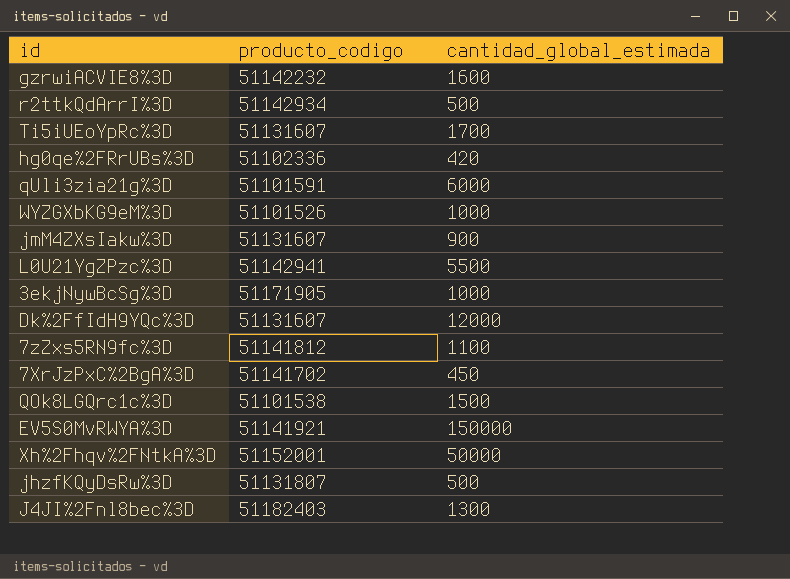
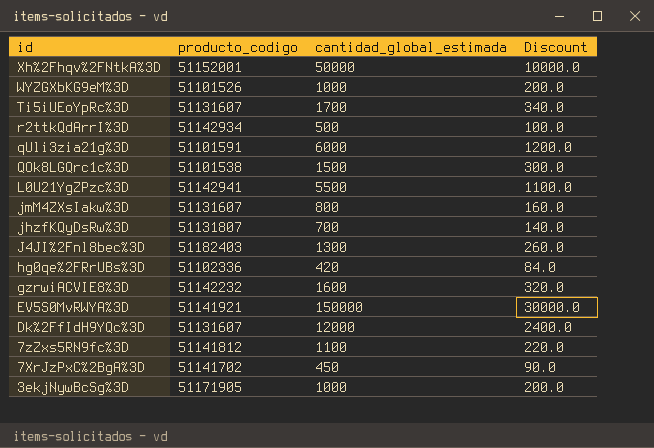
row order: none -> id descending
column Discount | formula: none -> [cantidad_global_estimada] * 0.2
jmM4ZXsIakw%3D | cantidad_global_estimada: 900 -> 800
jhzfKQyDsRw%3D | cantidad_global_estimada: 500 -> 700

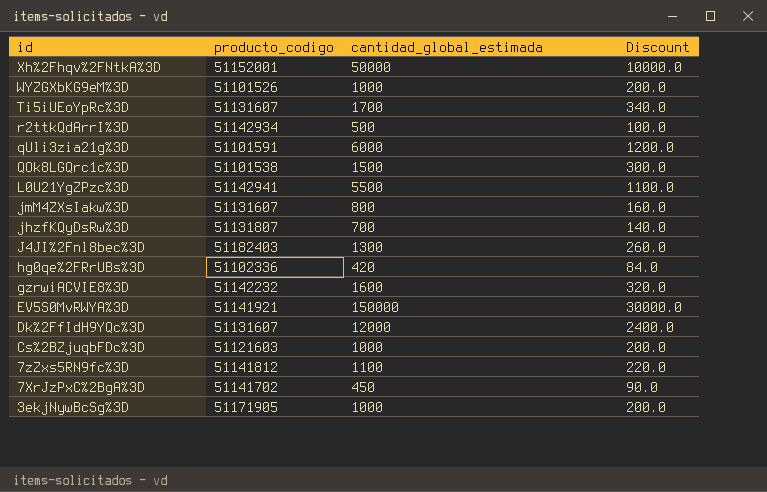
row Cs%2BZjuqbFDc%3D: none -> 51121603 | 1000 | 200.0

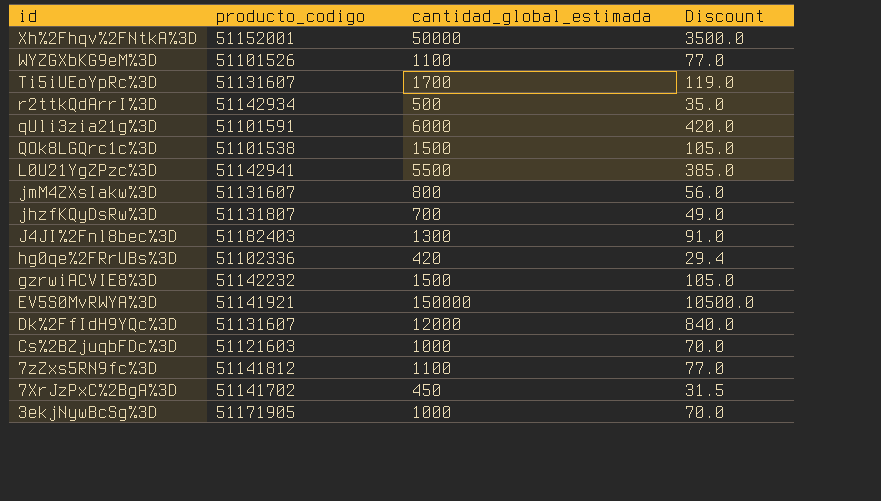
column Discount | formula: [cantidad_global_estimada] * 0.2 -> [cantidad_global_estimada] * 0.07
WYZGXbKG9eM%3D | cantidad_global_estimada: 1000 -> 1100
gzrwiACVIE8%3D | cantidad_global_estimada: 1600 -> 1500

